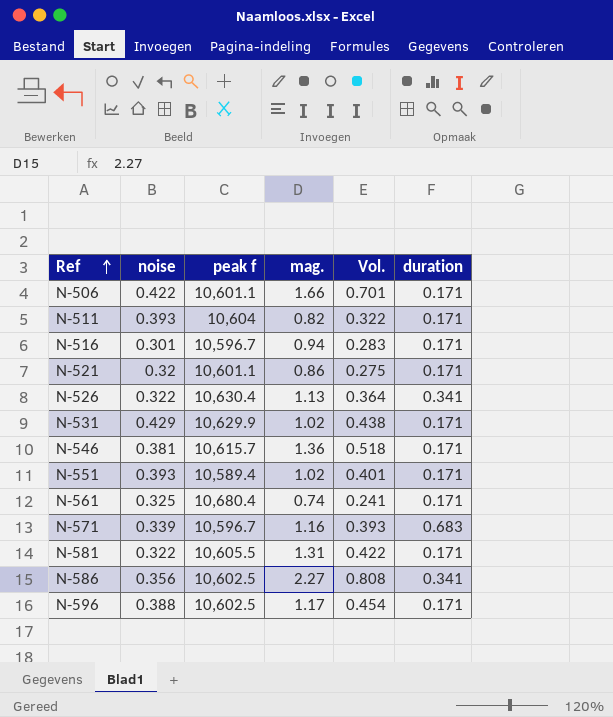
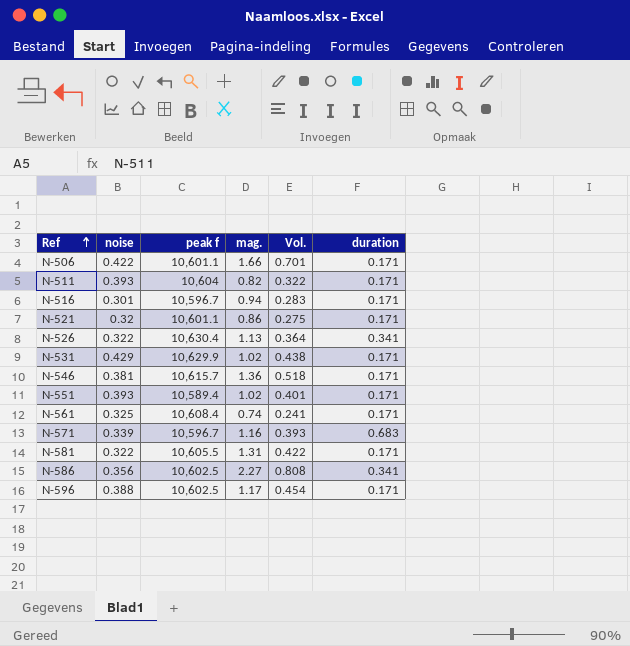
N-561 | peak f: 10,680.4 -> 10,608.4

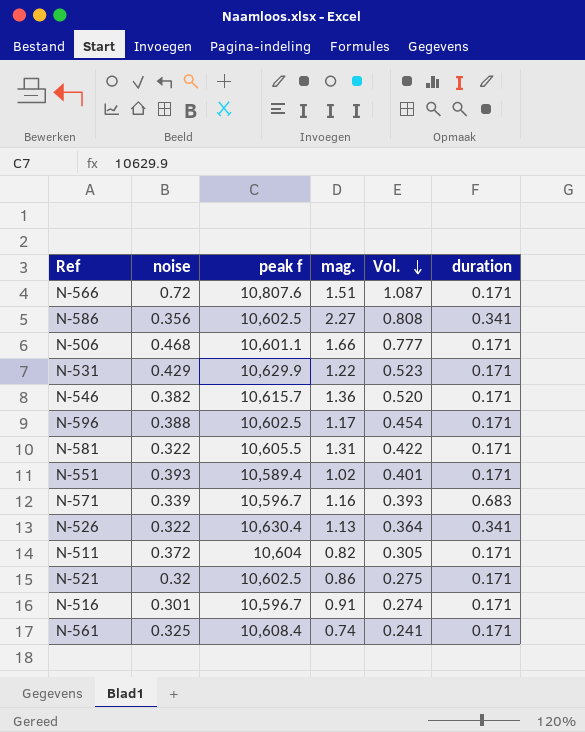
row order: Ref ascending -> Vol. descending
row N-566: none -> 0.72 | 10,807.6 | 1.51 | 1.087 | 0.171
N-506 | noise: 0.422 -> 0.468
N-506 | Vol.: 0.701 -> 0.777
N-531 | mag.: 1.02 -> 1.22
N-531 | Vol.: 0.438 -> 0.523
N-546 | noise: 0.381 -> 0.382
N-546 | Vol.: 0.518 -> 0.520
N-511 | noise: 0.393 -> 0.372
N-511 | Vol.: 0.322 -> 0.305
N-521 | peak f: 10,601.1 -> 10,602.5
N-516 | mag.: 0.94 -> 0.91
N-516 | Vol.: 0.283 -> 0.274

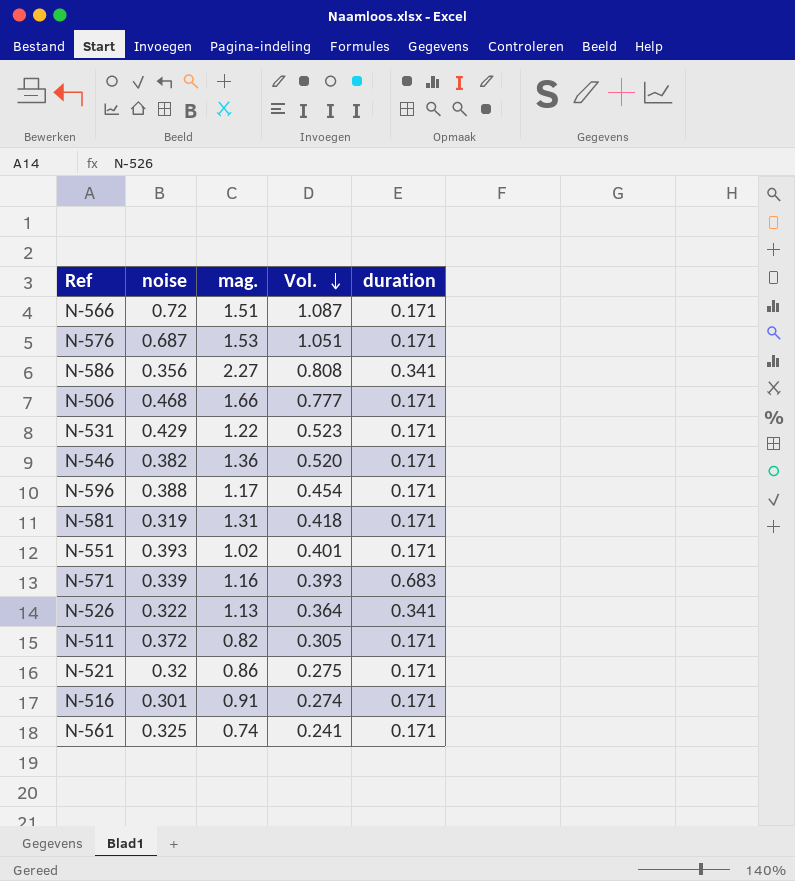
column peak f | position: 3 -> none
row N-576: none -> 0.687 | 1.53 | 1.051 | 0.171
N-581 | noise: 0.322 -> 0.319
N-581 | Vol.: 0.422 -> 0.418

